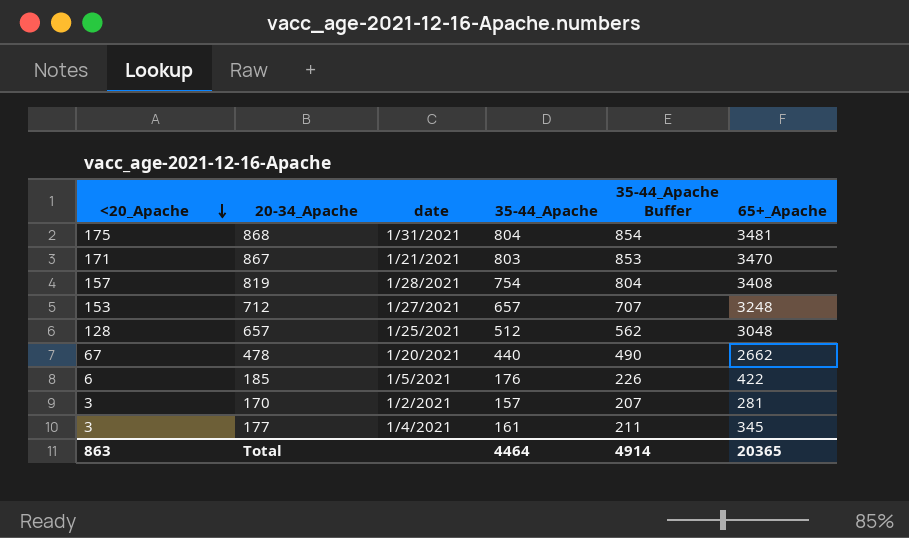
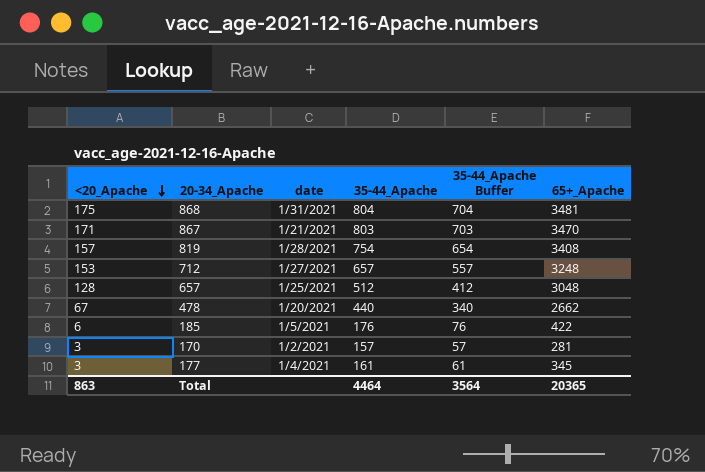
column 35-44_Apache Buffer | formula: [35-44_Apache] + 50 -> [35-44_Apache] - 100
Total | 35-44_Apache Buffer: 4914 -> 3564

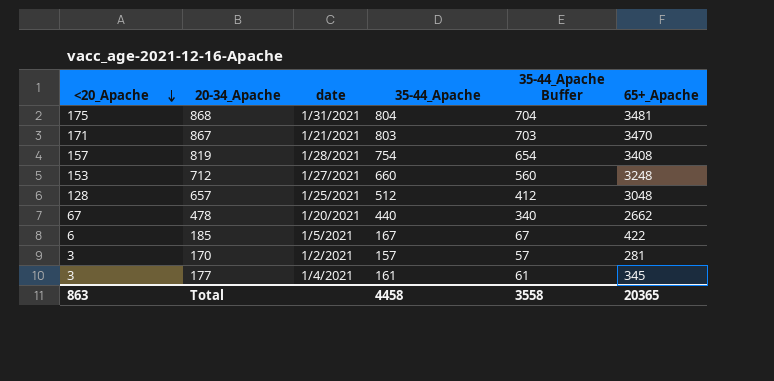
712 | 35-44_Apache: 657 -> 660
712 | 35-44_Apache Buffer: 557 -> 560
185 | 35-44_Apache: 176 -> 167
185 | 35-44_Apache Buffer: 76 -> 67
Total | 35-44_Apache: 4464 -> 4458
Total | 35-44_Apache Buffer: 3564 -> 3558

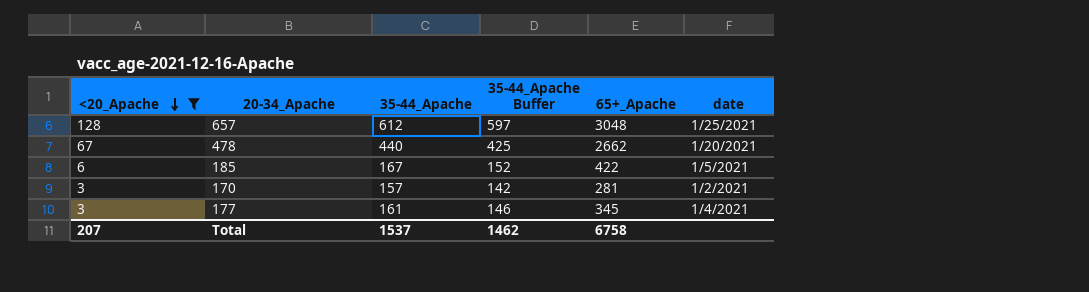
filter: none -> <20_Apache <= 128
column 35-44_Apache Buffer | formula: [35-44_Apache] - 100 -> [35-44_Apache] - 15
column date | position: 3 -> 6
657 | 35-44_Apache: 512 -> 612
Total | <20_Apache: 863 -> 207
Total | 35-44_Apache: 4458 -> 1537
Total | 35-44_Apache Buffer: 3558 -> 1462
Total | 65+_Apache: 20365 -> 6758

